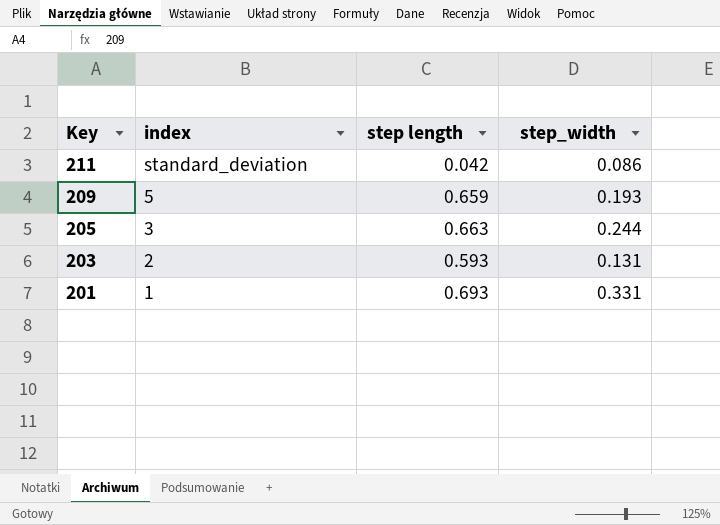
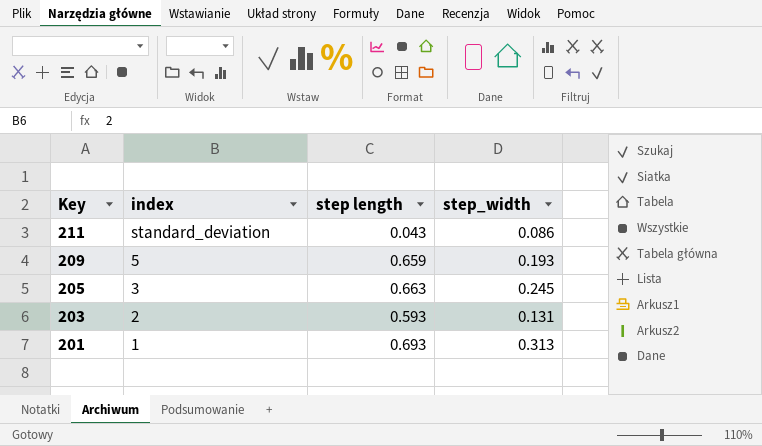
211 | step length: 0.042 -> 0.043
205 | step_width: 0.244 -> 0.245
201 | step_width: 0.331 -> 0.313

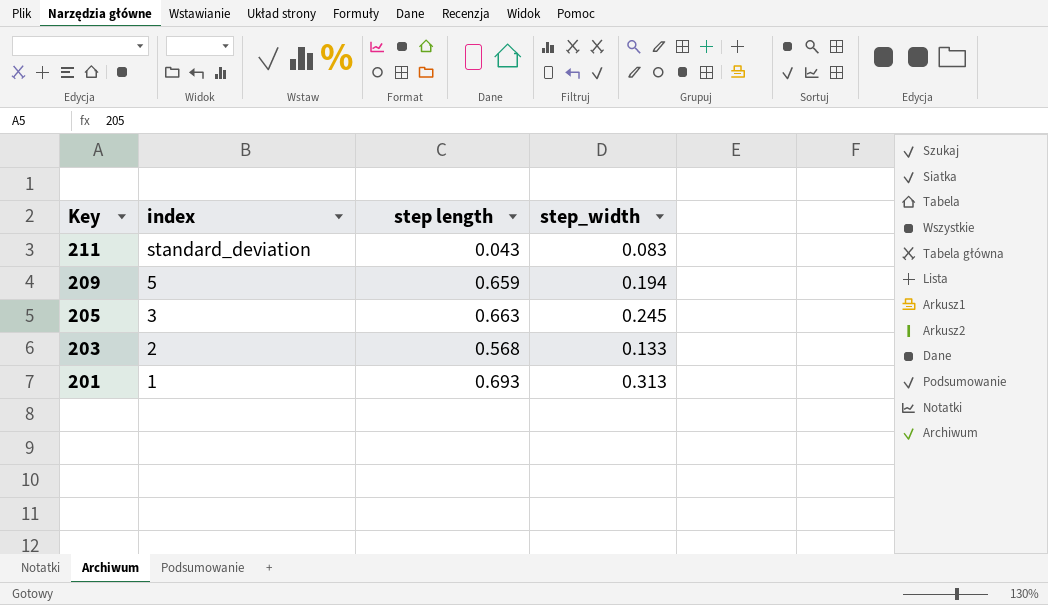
211 | step_width: 0.086 -> 0.083
209 | step_width: 0.193 -> 0.194
203 | step length: 0.593 -> 0.568
203 | step_width: 0.131 -> 0.133

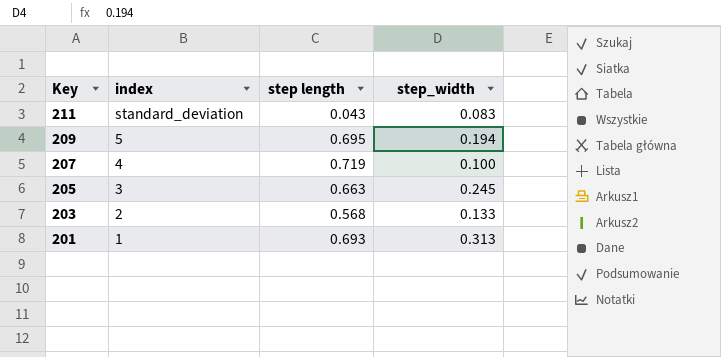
209 | step length: 0.659 -> 0.695
row 207: none -> 4 | 0.719 | 0.100

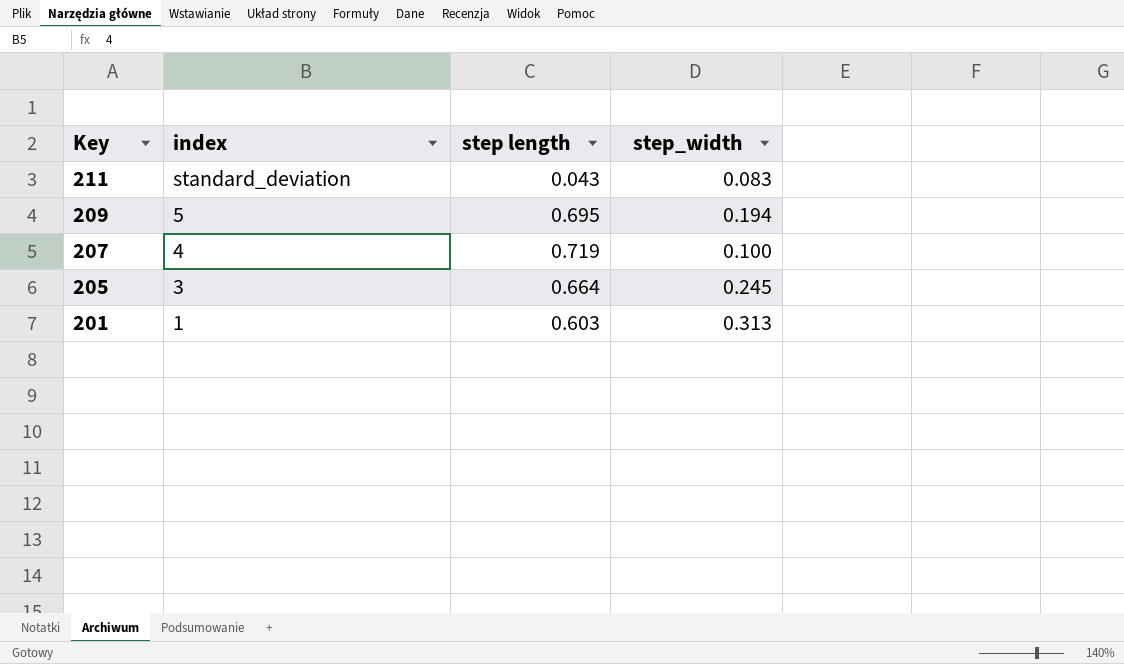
row 203: 2 | 0.568 | 0.133 -> none
205 | step length: 0.663 -> 0.664
201 | step length: 0.693 -> 0.603

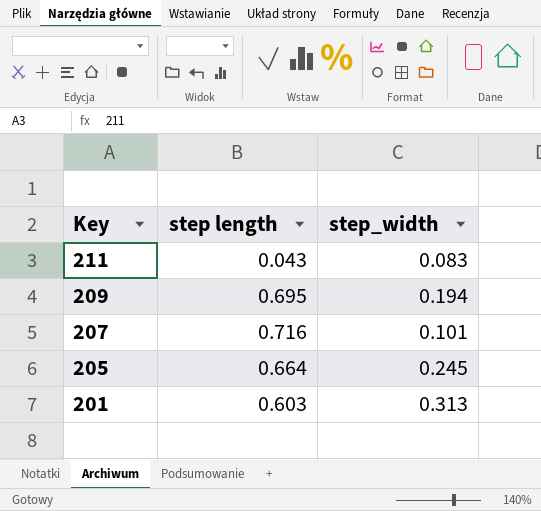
column index | position: 2 -> none
207 | step length: 0.719 -> 0.716
207 | step_width: 0.100 -> 0.101

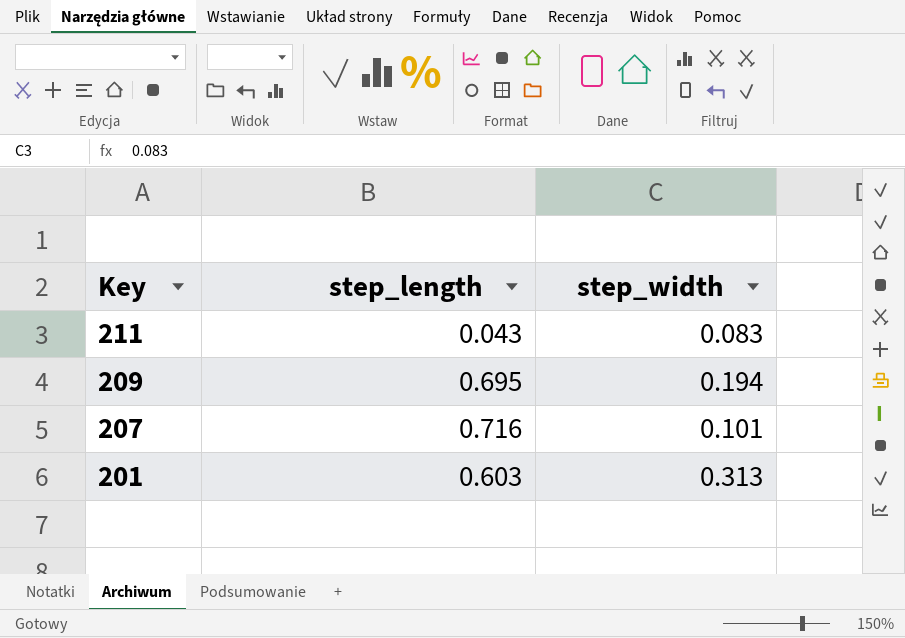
column name: step length -> step_length
row 205: 0.664 | 0.245 -> none

